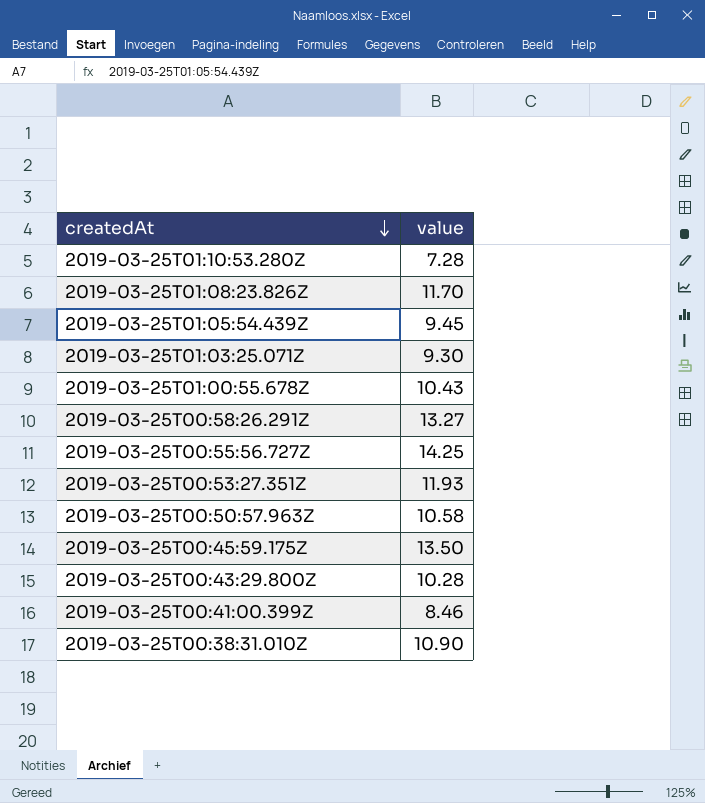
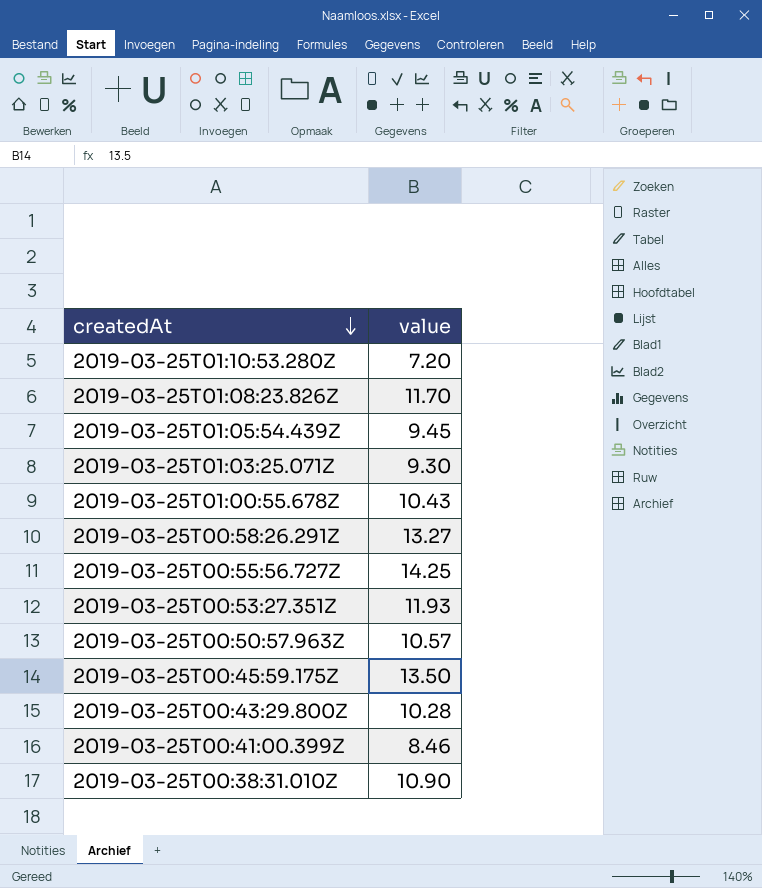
2019-03-25T01:10:53.280Z | value: 7.28 -> 7.20
2019-03-25T00:50:57.963Z | value: 10.58 -> 10.57

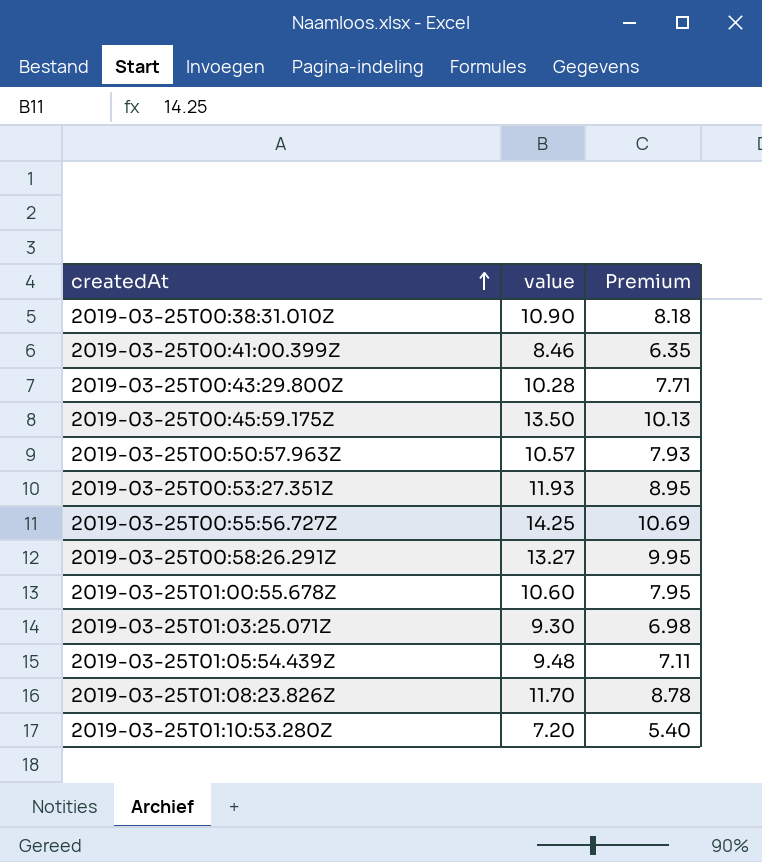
row order: createdAt descending -> createdAt ascending
column Premium | formula: none -> [value] * 0.75
2019-03-25T01:00:55.678Z | value: 10.43 -> 10.60
2019-03-25T01:05:54.439Z | value: 9.45 -> 9.48

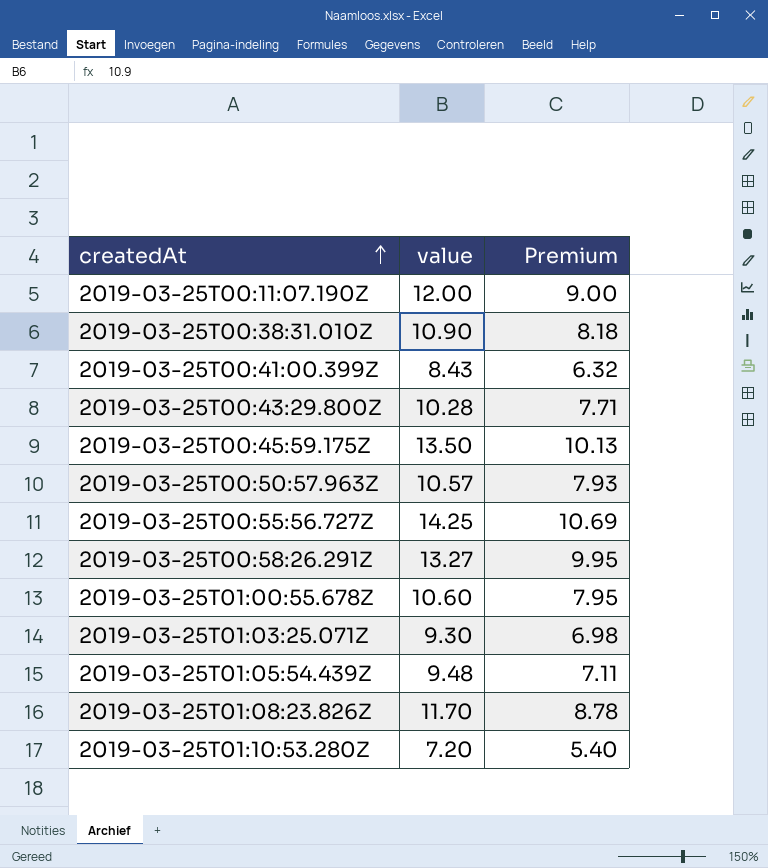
row 2019-03-25T00:53:27.351Z: 11.93 | 8.95 -> none
row 2019-03-25T00:11:07.190Z: none -> 12.00 | 9.00
2019-03-25T00:41:00.399Z | value: 8.46 -> 8.43
2019-03-25T00:41:00.399Z | Premium: 6.35 -> 6.32

